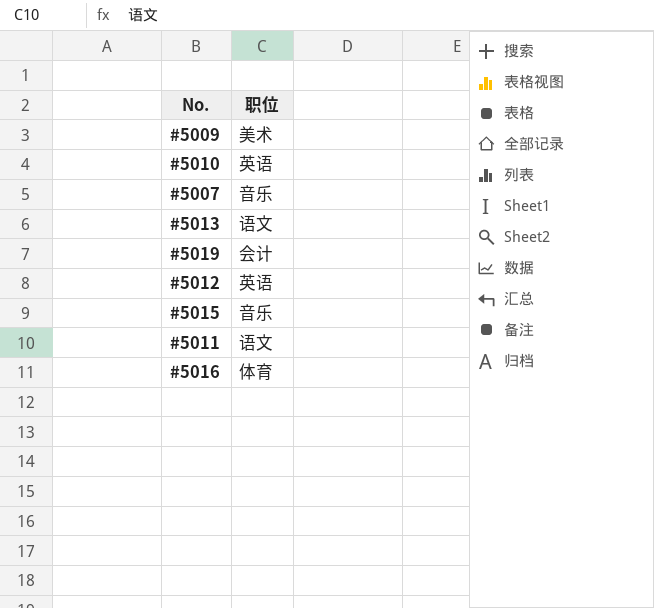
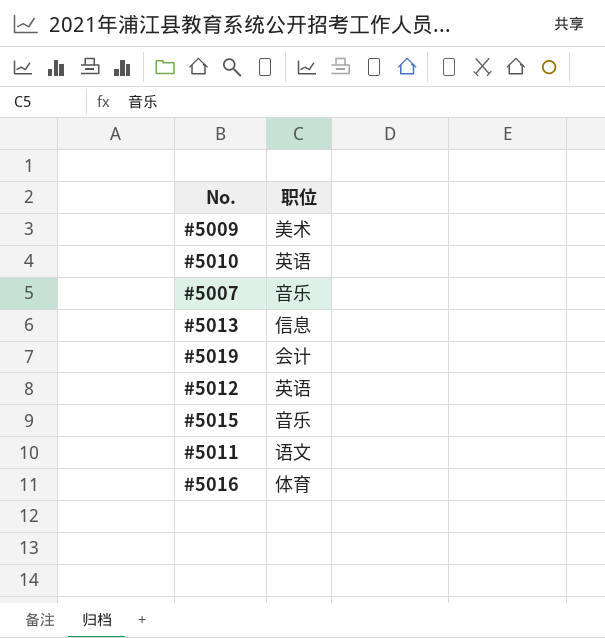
#5013 | 职位: 语文 -> 信息

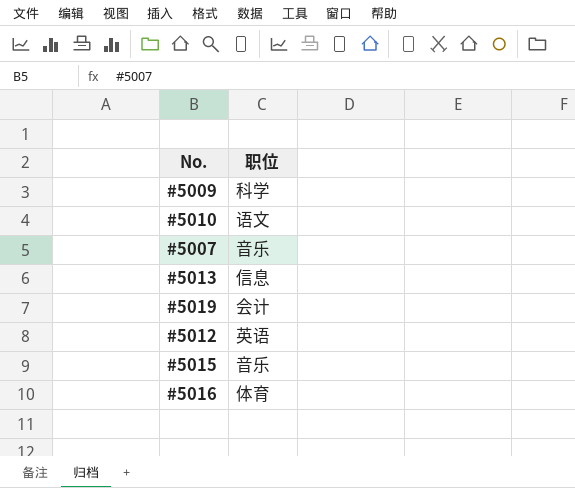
row #5011: 语文 -> none
#5009 | 职位: 美术 -> 科学
#5010 | 职位: 英语 -> 语文

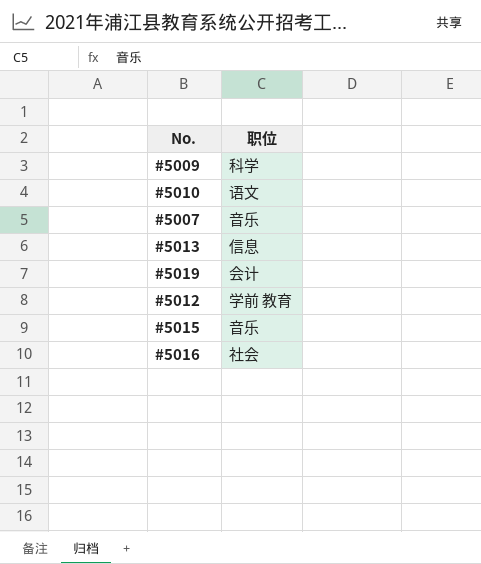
#5012 | 职位: 英语 -> 学前 教育
#5016 | 职位: 体育 -> 社会

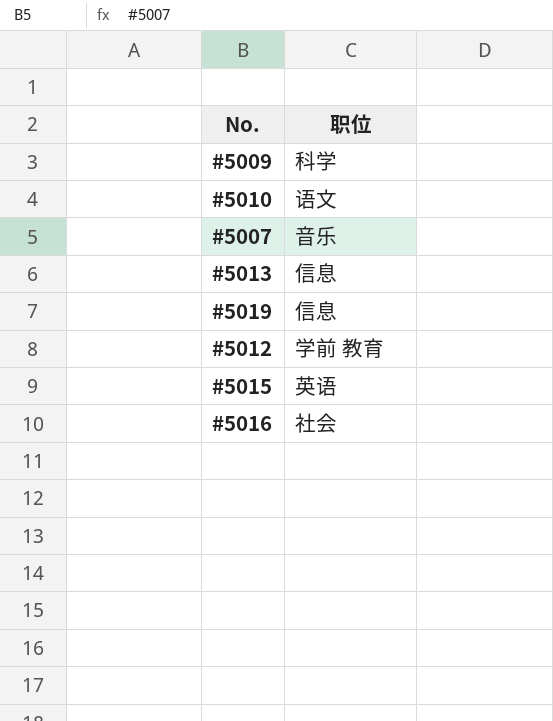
#5019 | 职位: 会计 -> 信息
#5015 | 职位: 音乐 -> 英语

